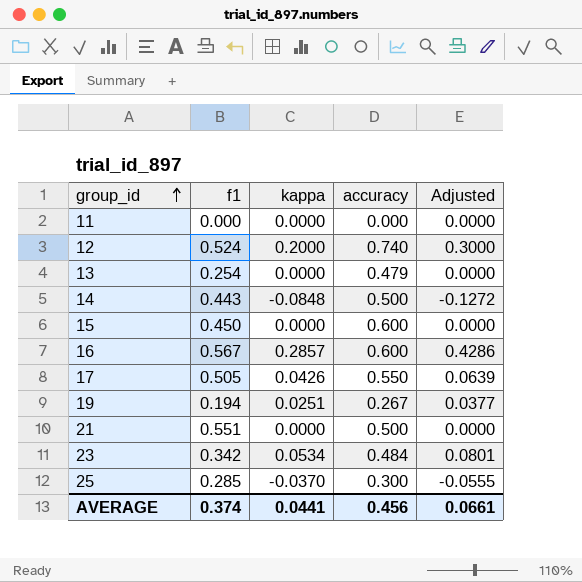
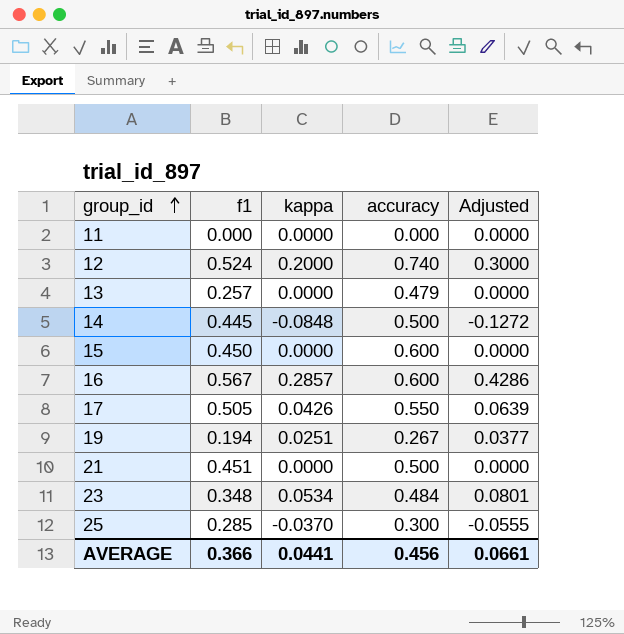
13 | f1: 0.254 -> 0.257
14 | f1: 0.443 -> 0.445
21 | f1: 0.551 -> 0.451
23 | f1: 0.342 -> 0.348
AVERAGE | f1: 0.374 -> 0.366

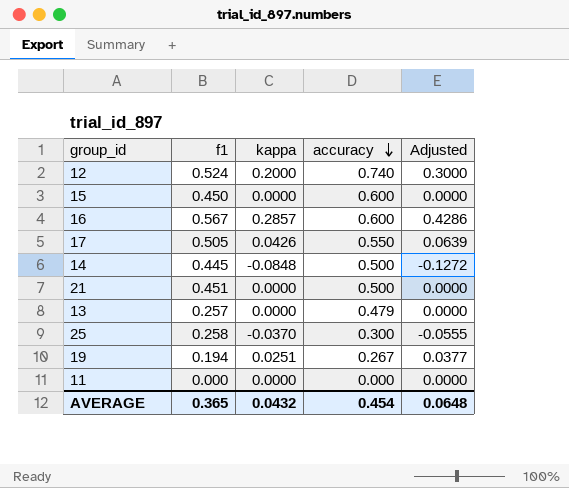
row order: group_id ascending -> accuracy descending
row 23: 0.348 | 0.0534 | 0.484 | 0.0801 -> none
25 | f1: 0.285 -> 0.258
AVERAGE | f1: 0.366 -> 0.365
AVERAGE | kappa: 0.0441 -> 0.0432
AVERAGE | accuracy: 0.456 -> 0.454
AVERAGE | Adjusted: 0.0661 -> 0.0648

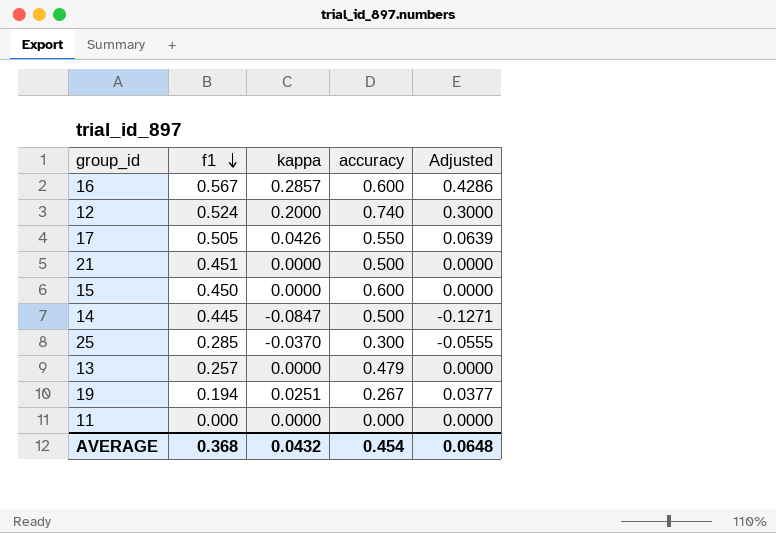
row order: accuracy descending -> f1 descending
14 | kappa: -0.0848 -> -0.0847
14 | Adjusted: -0.1272 -> -0.1271
25 | f1: 0.258 -> 0.285
AVERAGE | f1: 0.365 -> 0.368

